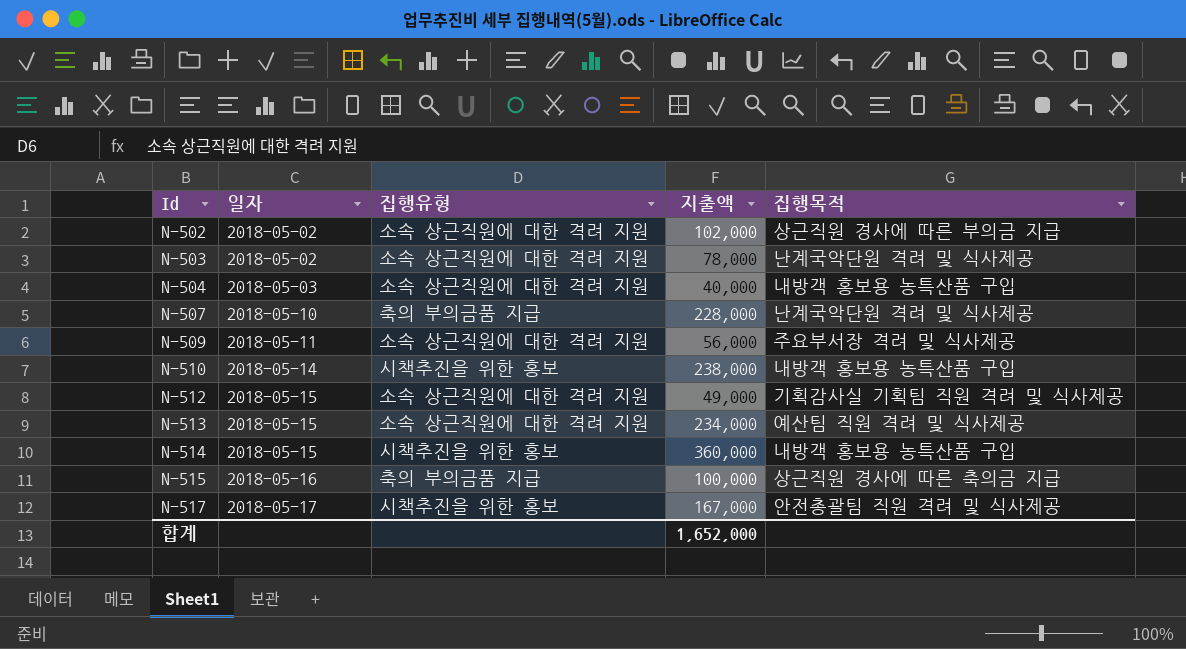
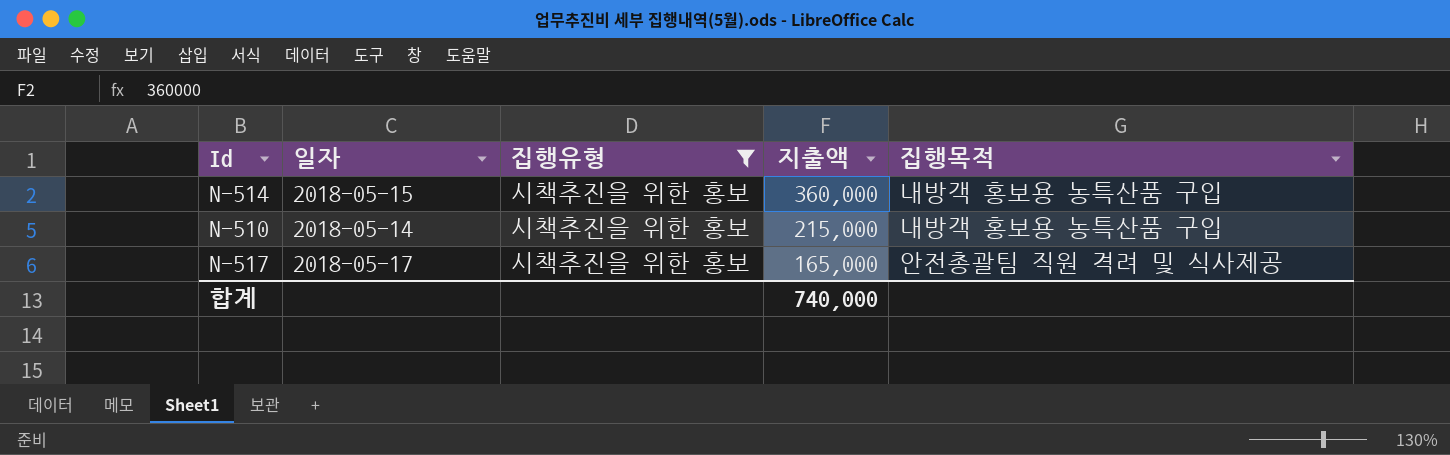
filter: none -> 집행유형 = 시책추진을 위한 홍보
row order: Id ascending -> 지출액 descending
N-510 | 지출액: 238,000 -> 215,000
N-517 | 지출액: 167,000 -> 165,000
합계 | 지출액: 1,652,000 -> 740,000

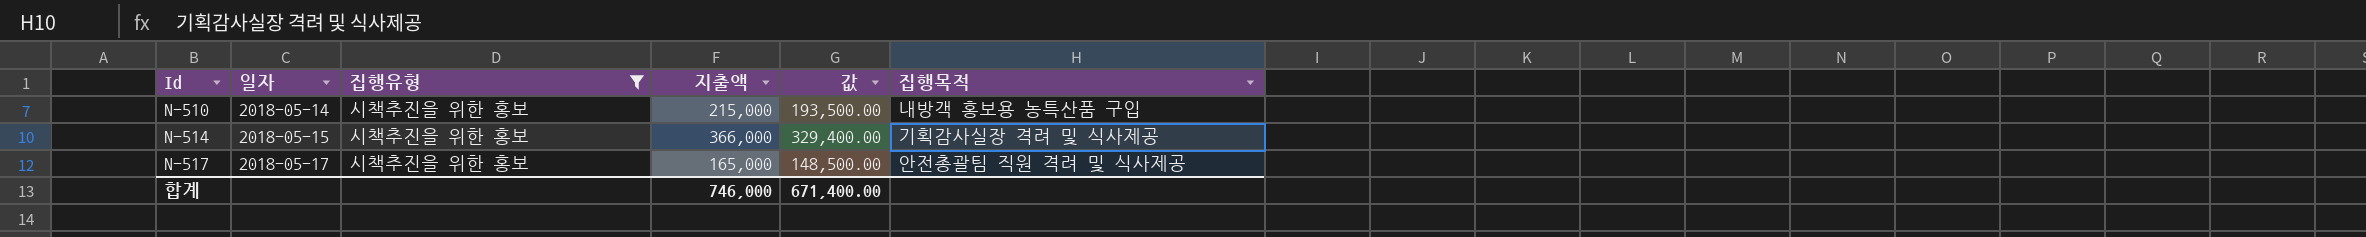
row order: 지출액 descending -> Id ascending
column 값 | formula: none -> [지출액] * 0.9
N-514 | 지출액: 360,000 -> 366,000
N-514 | 집행목적: 내방객 홍보용 농특산품 구입 -> 기획감사실장 격려 및 식사제공
합계 | 지출액: 740,000 -> 746,000

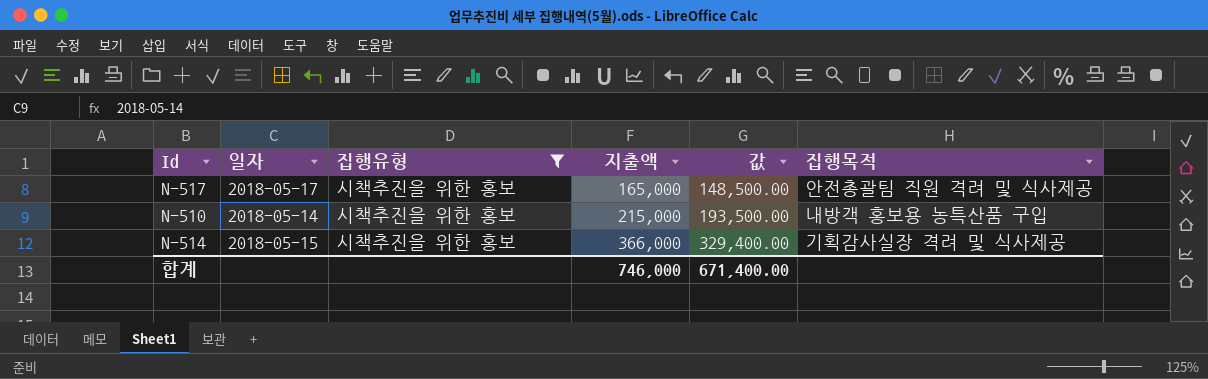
row order: Id ascending -> 지출액 ascending

